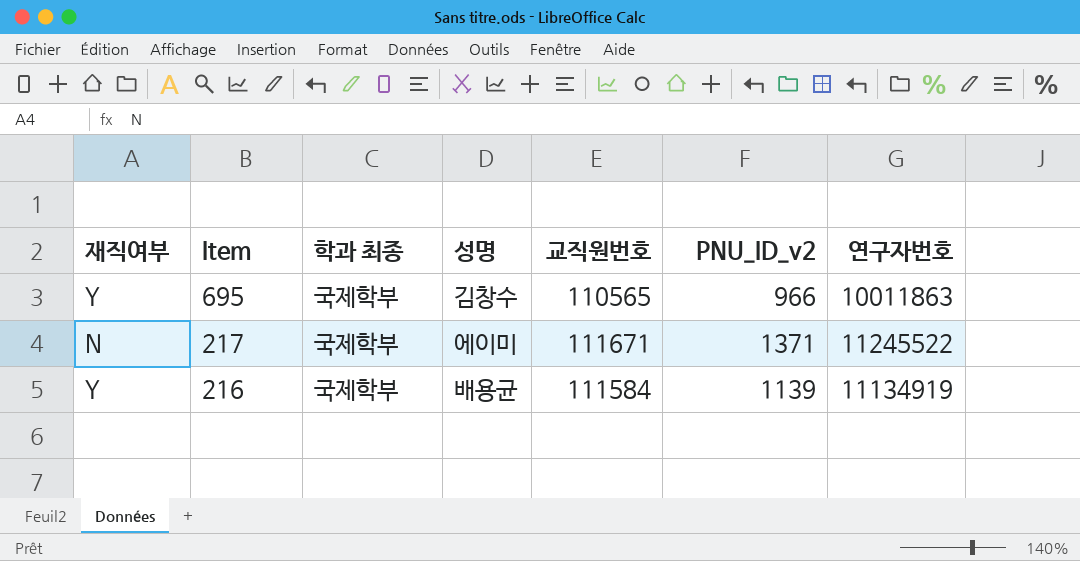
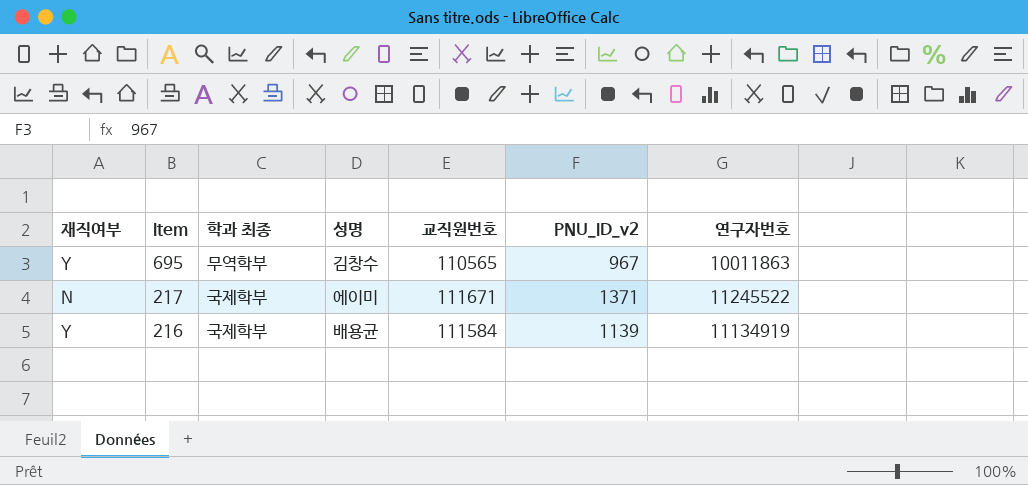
695 | 학과 최종: 국제학부 -> 무역학부
695 | PNU_ID_v2: 966 -> 967

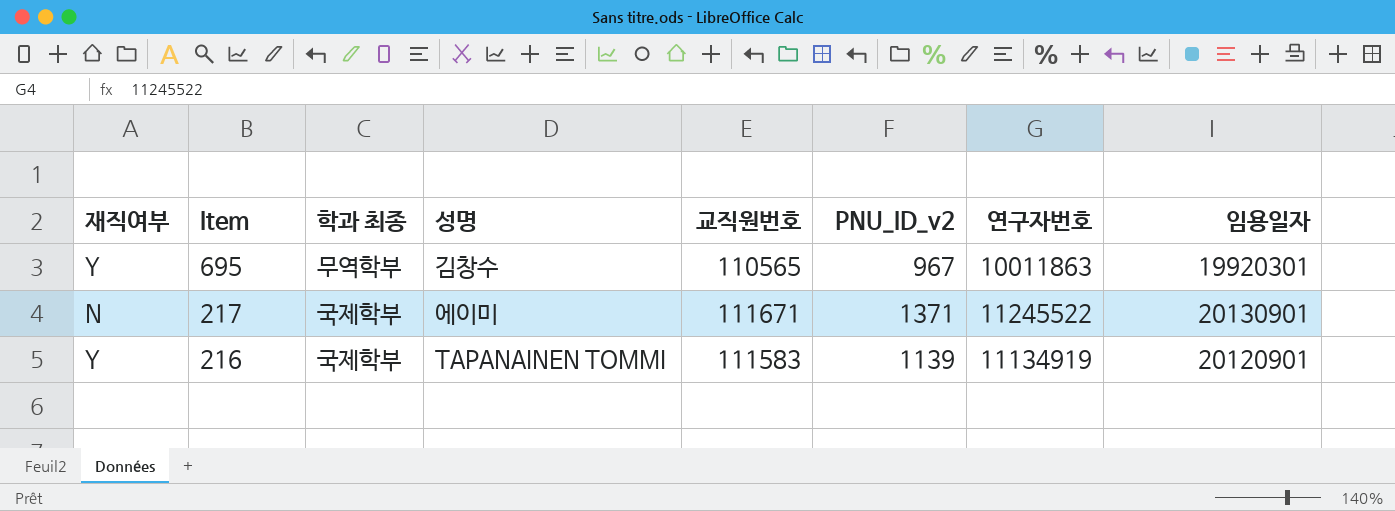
column 임용일자 | position: none -> 8
216 | 성명: 배용균 -> TAPANAINEN TOMMI
216 | 교직원번호: 111584 -> 111583

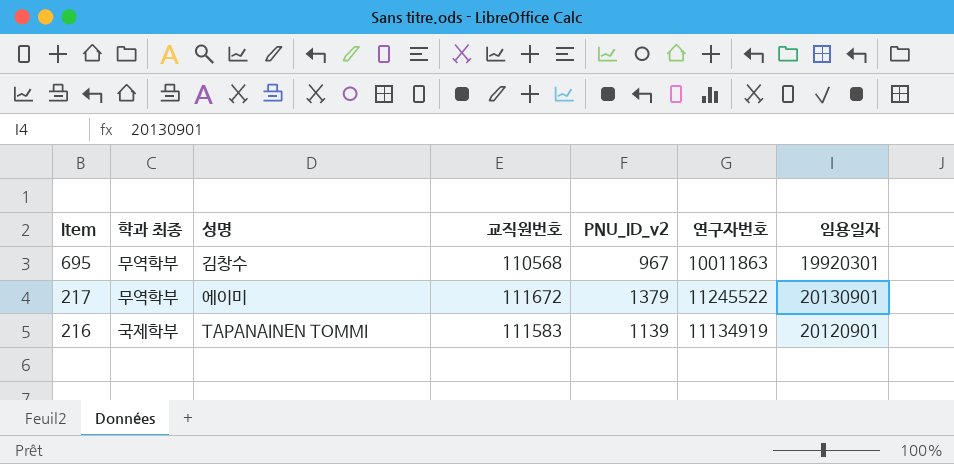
column 재직여부 | position: 1 -> none
695 | 교직원번호: 110565 -> 110568
217 | 학과 최종: 국제학부 -> 무역학부
217 | 교직원번호: 111671 -> 111672
217 | PNU_ID_v2: 1371 -> 1379

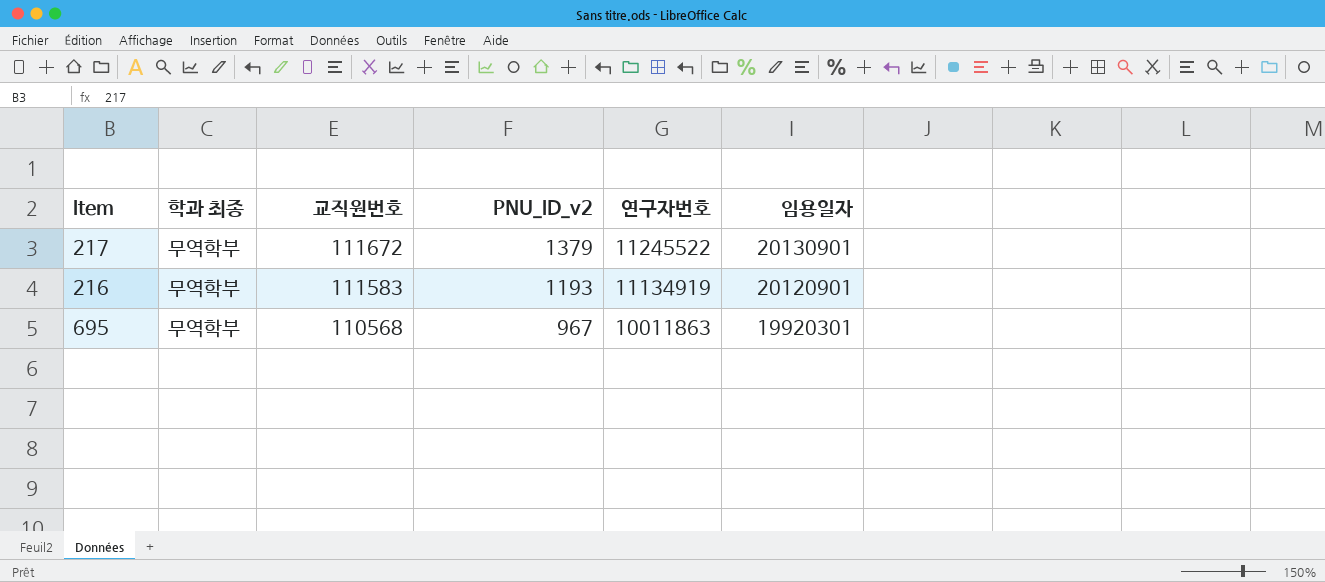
row order: Item descending -> 교직원번호 descending
column 성명 | position: 3 -> none
216 | 학과 최종: 국제학부 -> 무역학부
216 | PNU_ID_v2: 1139 -> 1193

